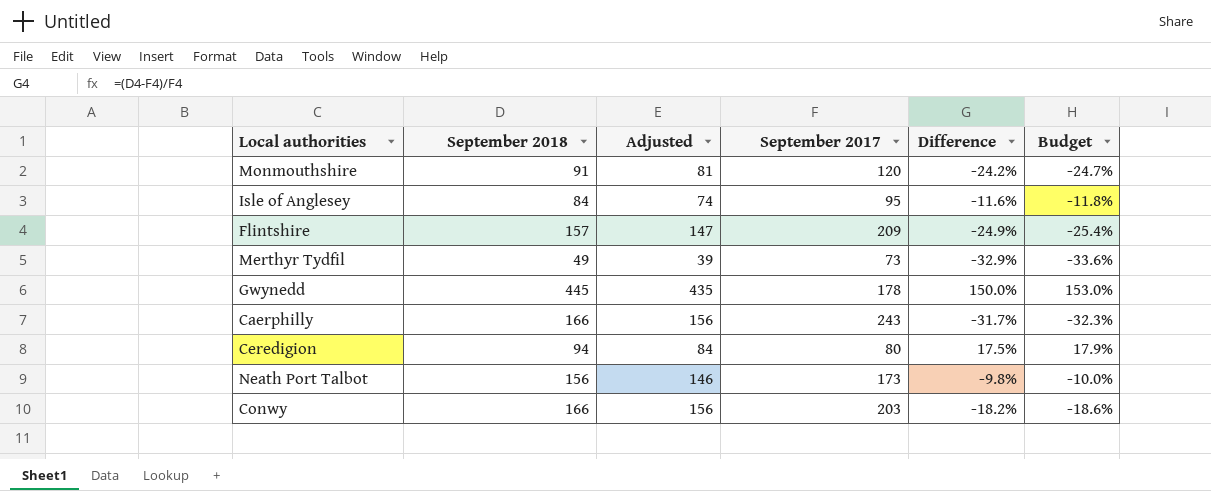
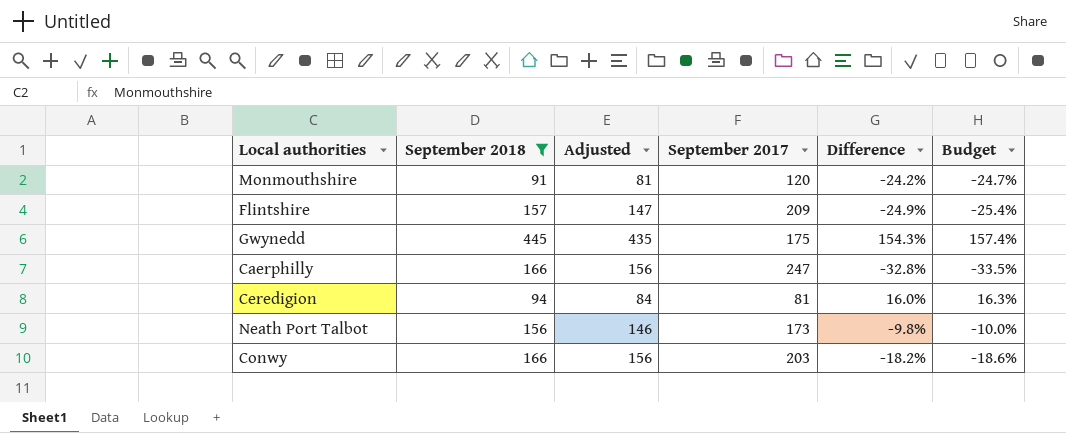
filter: none -> September 2018 >= 91
Gwynedd | September 2017: 178 -> 175
Gwynedd | Difference: 150.0% -> 154.3%
Gwynedd | Budget: 153.0% -> 157.4%
Caerphilly | September 2017: 243 -> 247
Caerphilly | Difference: -31.7% -> -32.8%
Caerphilly | Budget: -32.3% -> -33.5%
Ceredigion | September 2017: 80 -> 81
Ceredigion | Difference: 17.5% -> 16.0%
Ceredigion | Budget: 17.9% -> 16.3%

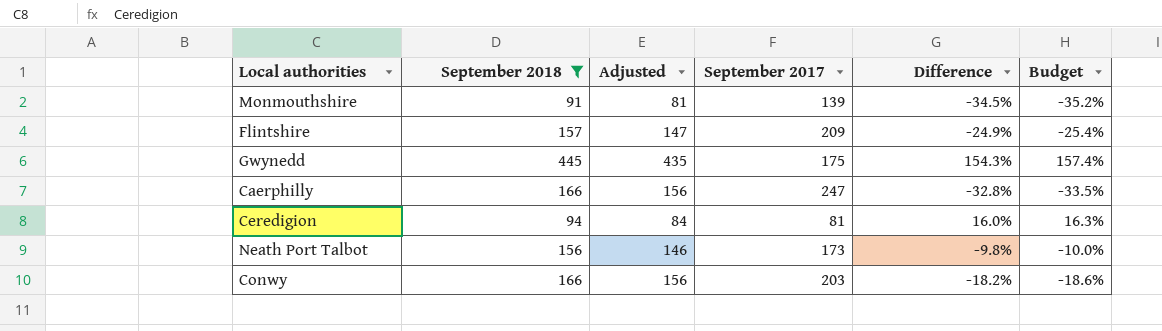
Monmouthshire | September 2017: 120 -> 139
Monmouthshire | Difference: -24.2% -> -34.5%
Monmouthshire | Budget: -24.7% -> -35.2%

